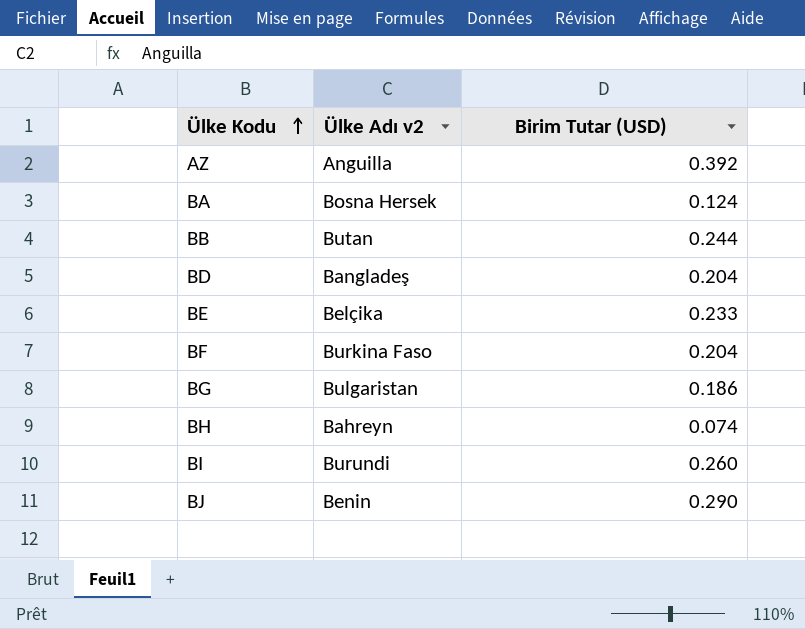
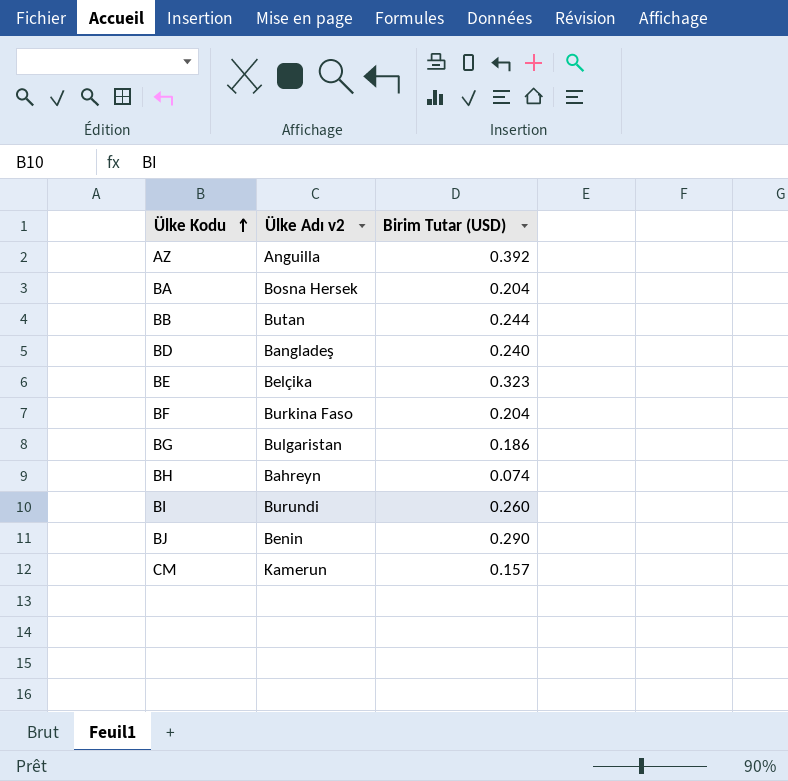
BA | Birim Tutar (USD): 0.124 -> 0.204
BD | Birim Tutar (USD): 0.204 -> 0.240
BE | Birim Tutar (USD): 0.233 -> 0.323
row CM: none -> Kamerun | 0.157

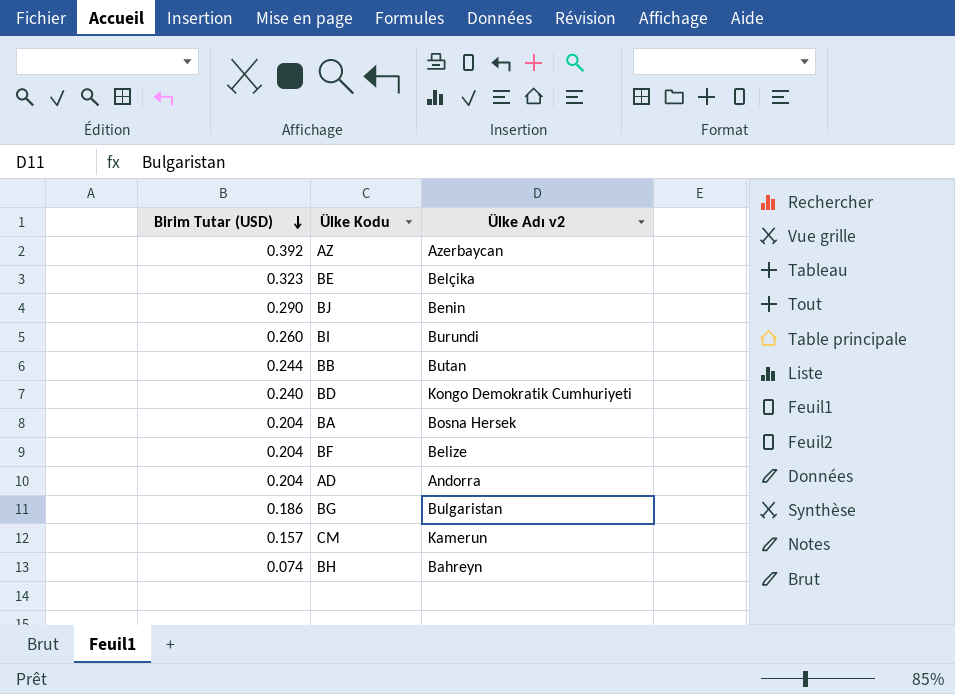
row order: Ülke Kodu ascending -> Birim Tutar (USD) descending
column Birim Tutar (USD) | position: 3 -> 1
AZ | Ülke Adı v2: Anguilla -> Azerbaycan
BD | Ülke Adı v2: Bangladeş -> Kongo Demokratik Cumhuriyeti
BF | Ülke Adı v2: Burkina Faso -> Belize
row AD: none -> 0.204 | Andorra

